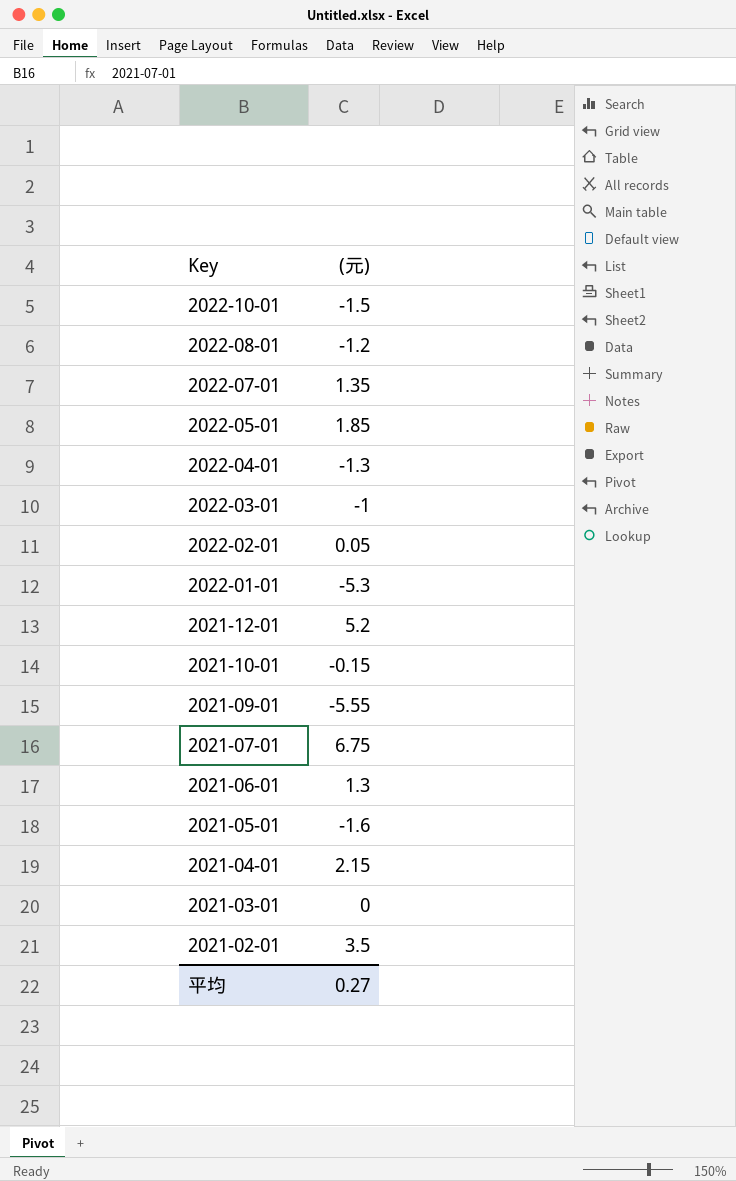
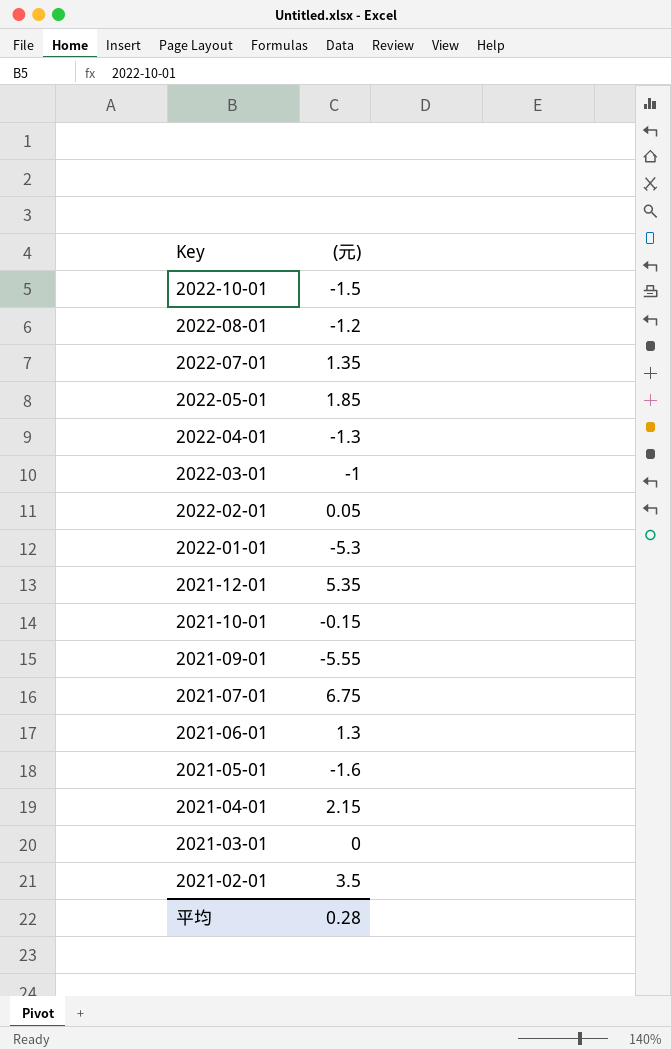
2021-12-01 | (元): 5.2 -> 5.35
平均 | (元): 0.27 -> 0.28

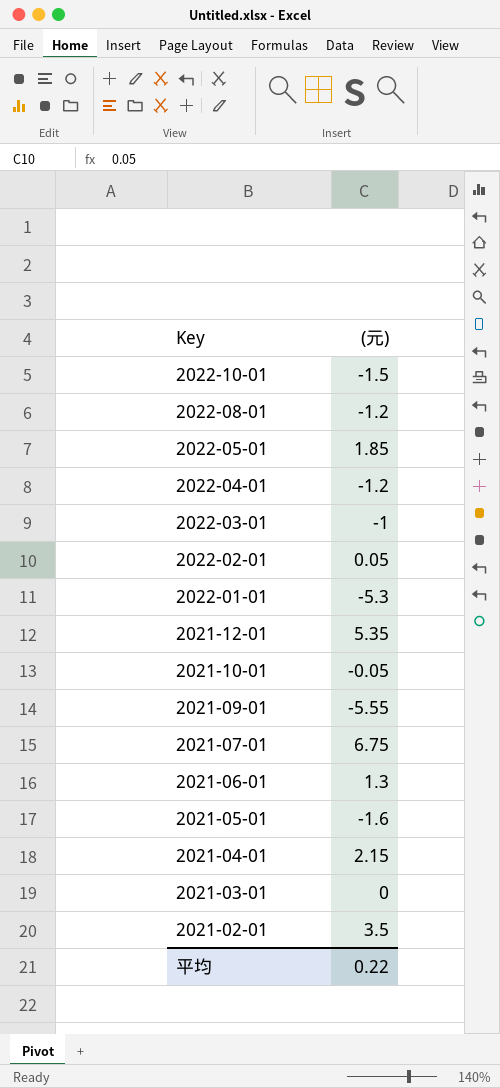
row 2022-07-01: 1.35 -> none
2022-04-01 | (元): -1.3 -> -1.2
2021-10-01 | (元): -0.15 -> -0.05
平均 | (元): 0.28 -> 0.22

